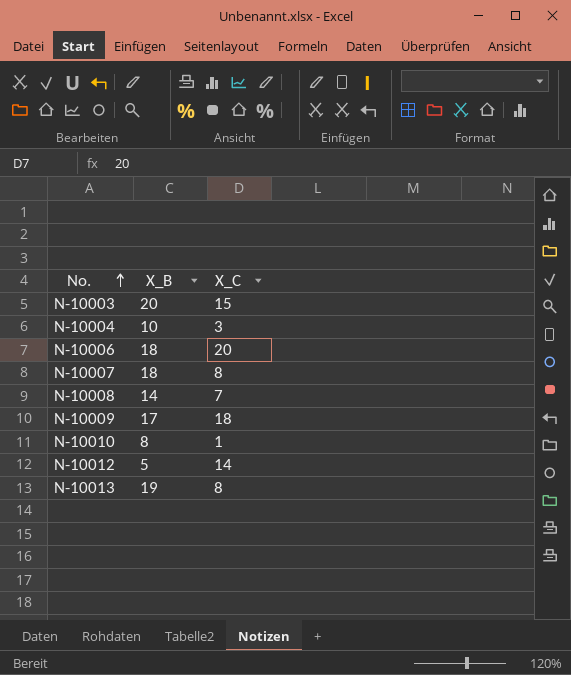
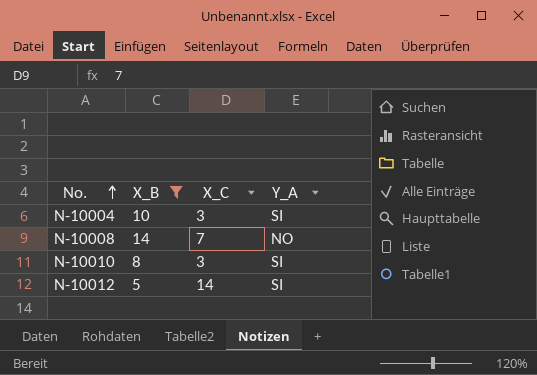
filter: none -> X_B <= 14
column Y_A | position: none -> 4
N-10010 | X_C: 1 -> 3

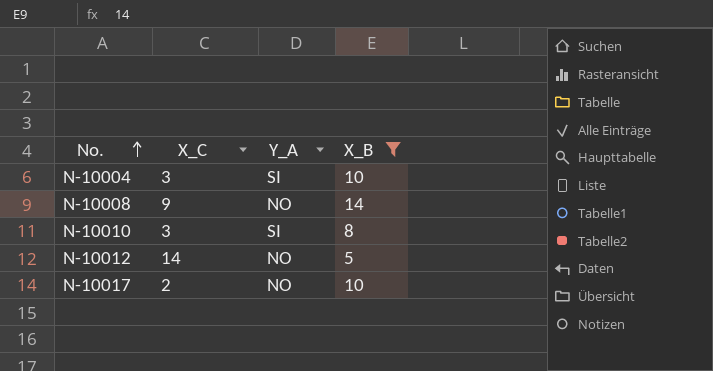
column X_B | position: 2 -> 4
N-10008 | X_C: 7 -> 9
N-10012 | Y_A: SI -> NO
row N-10017: none -> 2 | NO | 10

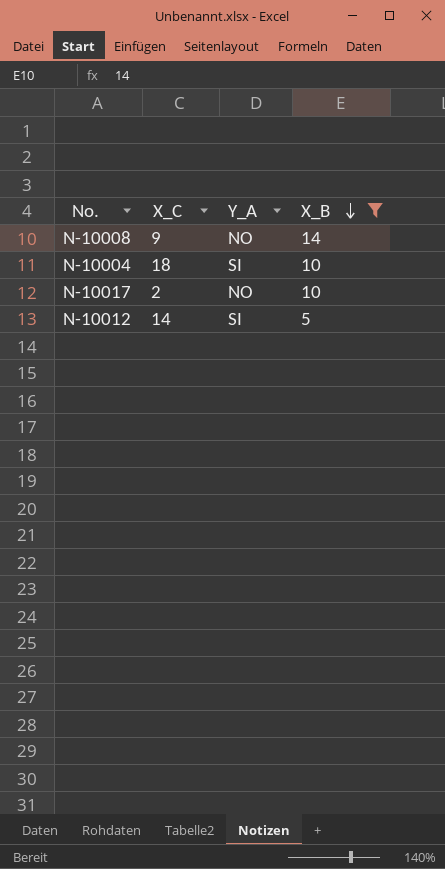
row order: No. ascending -> X_B descending
row N-10010: 3 | SI | 8 -> none
N-10004 | X_C: 3 -> 18
N-10012 | Y_A: NO -> SI

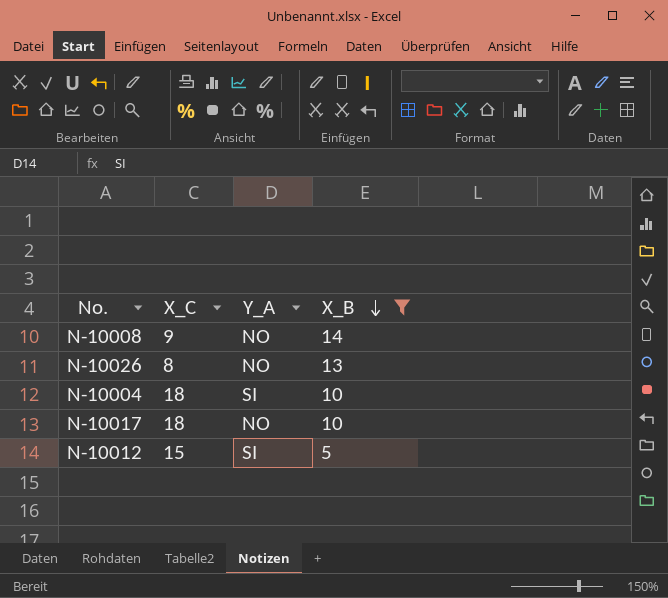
row N-10026: none -> 8 | NO | 13
N-10017 | X_C: 2 -> 18
N-10012 | X_C: 14 -> 15

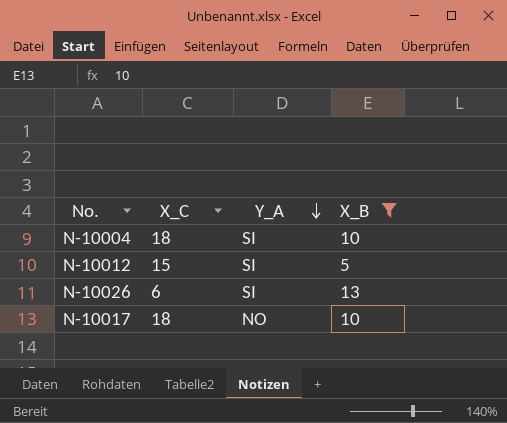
row order: X_B descending -> Y_A descending
row N-10008: 9 | NO | 14 -> none
N-10026 | X_C: 8 -> 6
N-10026 | Y_A: NO -> SI

